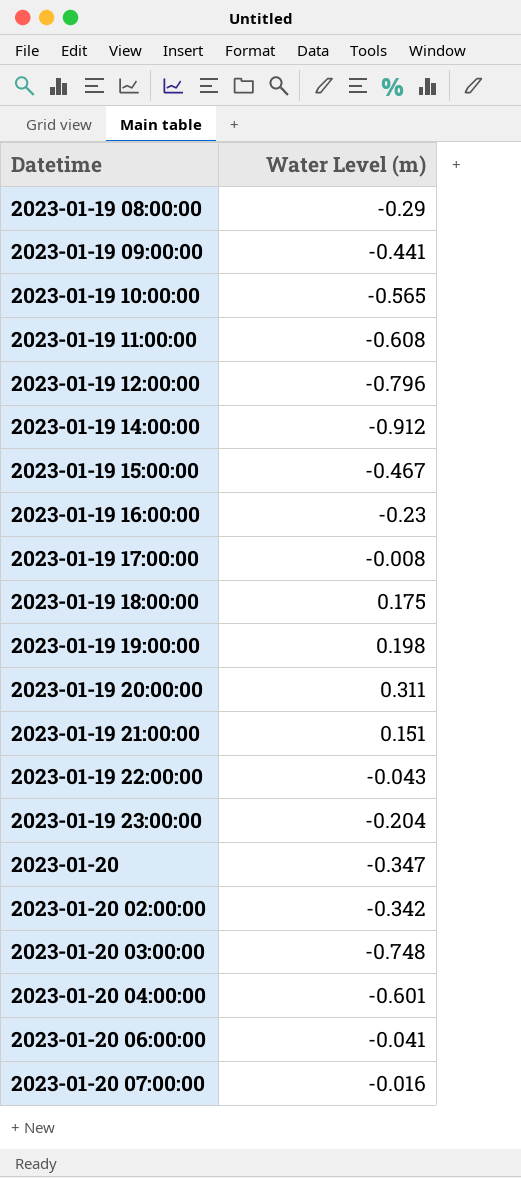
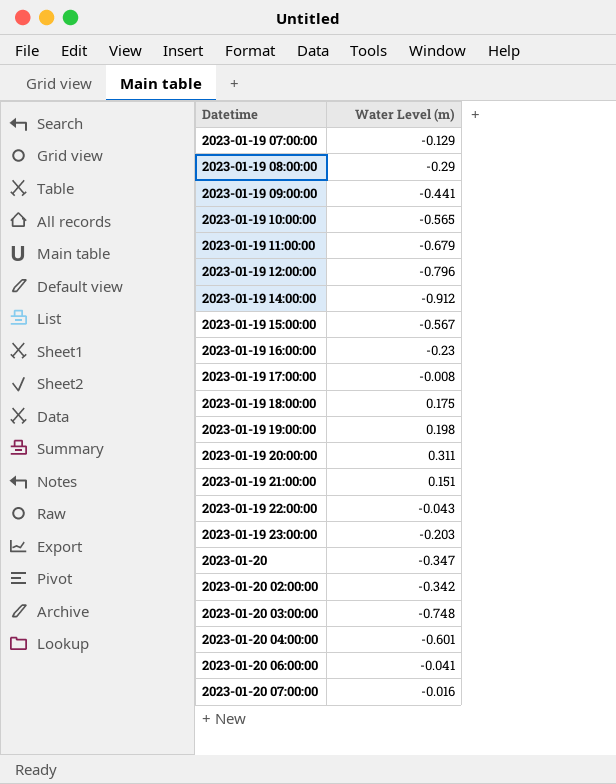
row 2023-01-19 07:00:00: none -> -0.129
2023-01-19 11:00:00 | Water Level (m): -0.608 -> -0.679
2023-01-19 15:00:00 | Water Level (m): -0.467 -> -0.567
2023-01-19 23:00:00 | Water Level (m): -0.204 -> -0.203

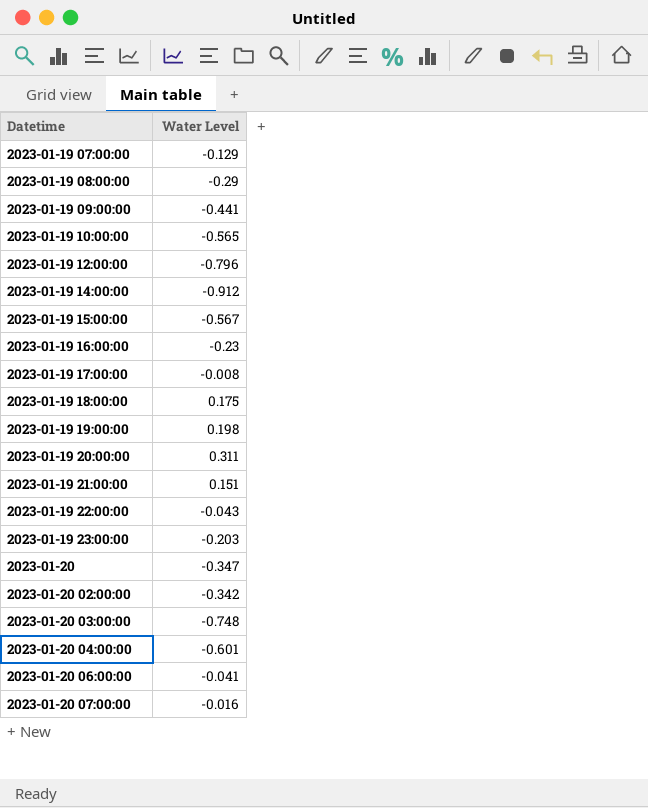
column name: Water Level (m) -> Water Level
row 2023-01-19 11:00:00: -0.679 -> none

